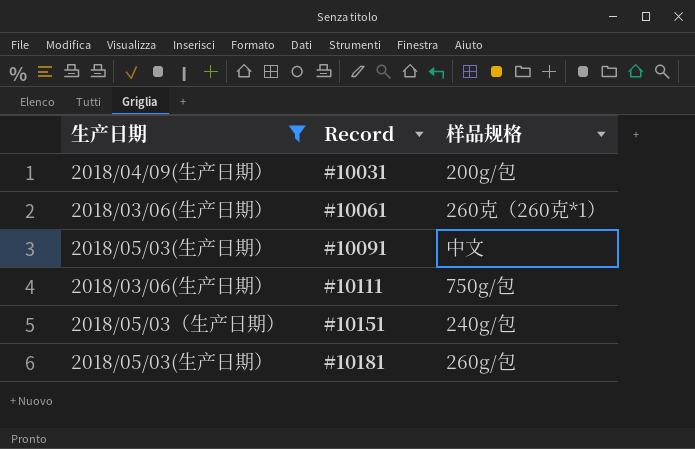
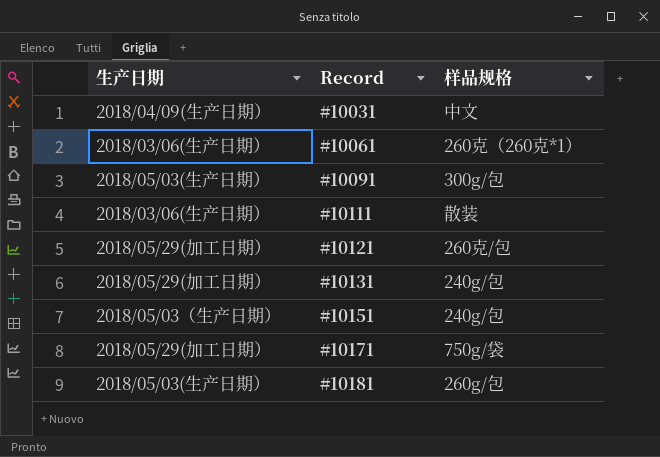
filter: 生产日期 != 2018/05/29(加工日期） -> none
#10031 | 样品规格: 200g/包 -> 中文
#10091 | 样品规格: 中文 -> 300g/包
#10111 | 样品规格: 750g/包 -> 散装

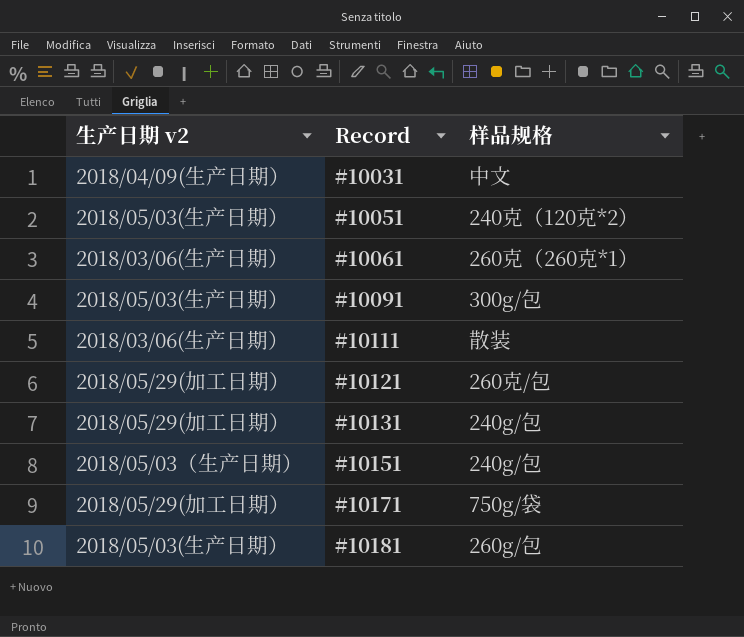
column name: 生产日期 -> 生产日期 v2
row #10051: none -> 2018/05/03(生产日期） | 240克（120克*2）

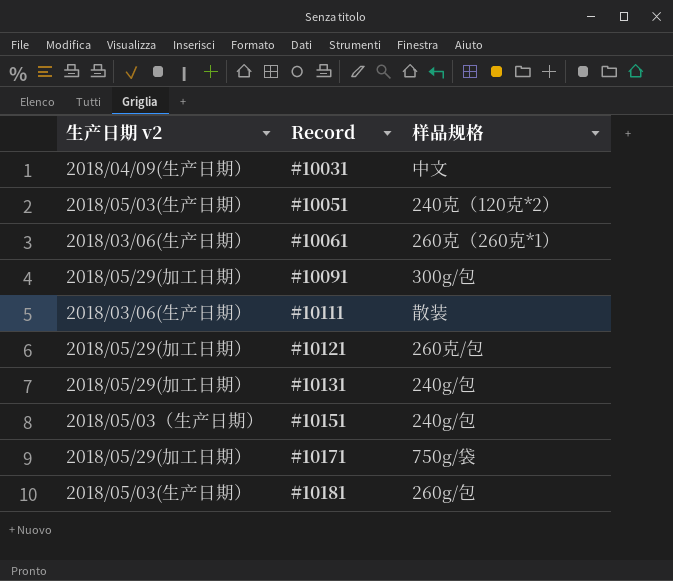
#10091 | 生产日期 v2: 2018/05/03(生产日期） -> 2018/05/29(加工日期）

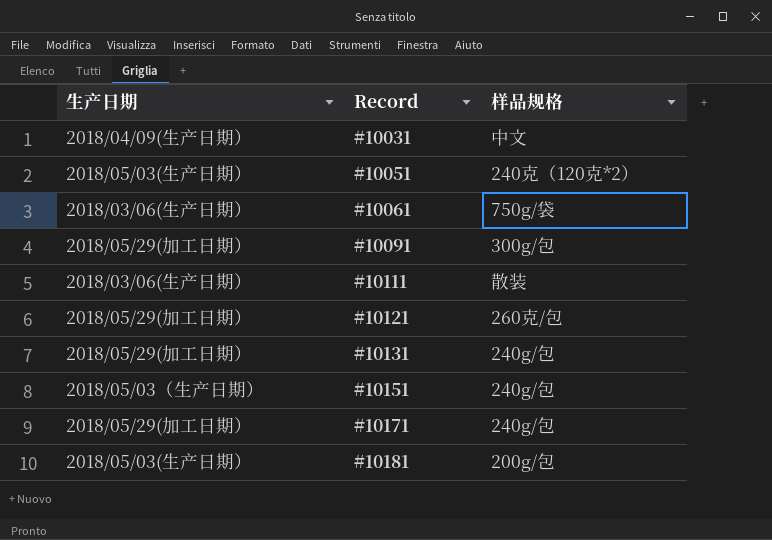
column name: 生产日期 v2 -> 生产日期
#10061 | 样品规格: 260克（260克*1） -> 750g/袋
#10171 | 样品规格: 750g/袋 -> 240g/包
#10181 | 样品规格: 260g/包 -> 200g/包

